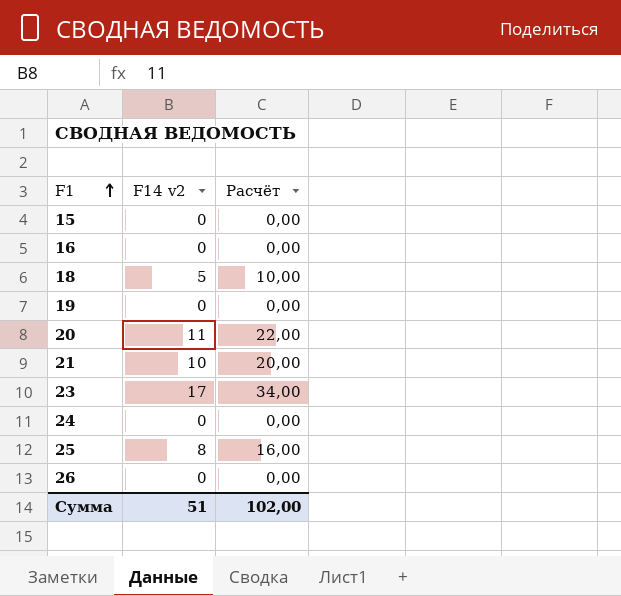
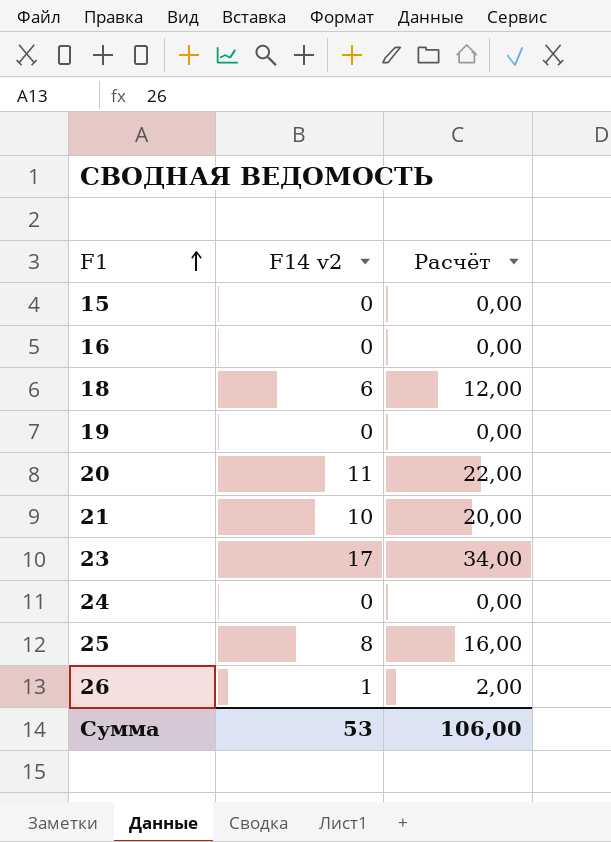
18 | F14 v2: 5 -> 6
18 | Расчёт: 10,00 -> 12,00
26 | F14 v2: 0 -> 1
26 | Расчёт: 0,00 -> 2,00
Сумма | F14 v2: 51 -> 53
Сумма | Расчёт: 102,00 -> 106,00

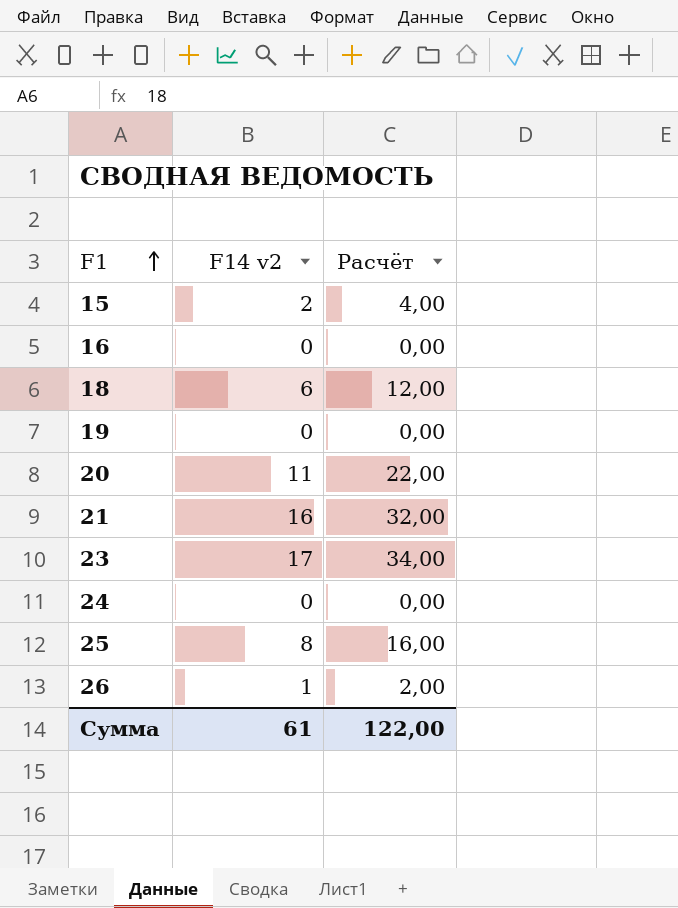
15 | F14 v2: 0 -> 2
15 | Расчёт: 0,00 -> 4,00
21 | F14 v2: 10 -> 16
21 | Расчёт: 20,00 -> 32,00
Сумма | F14 v2: 53 -> 61
Сумма | Расчёт: 106,00 -> 122,00

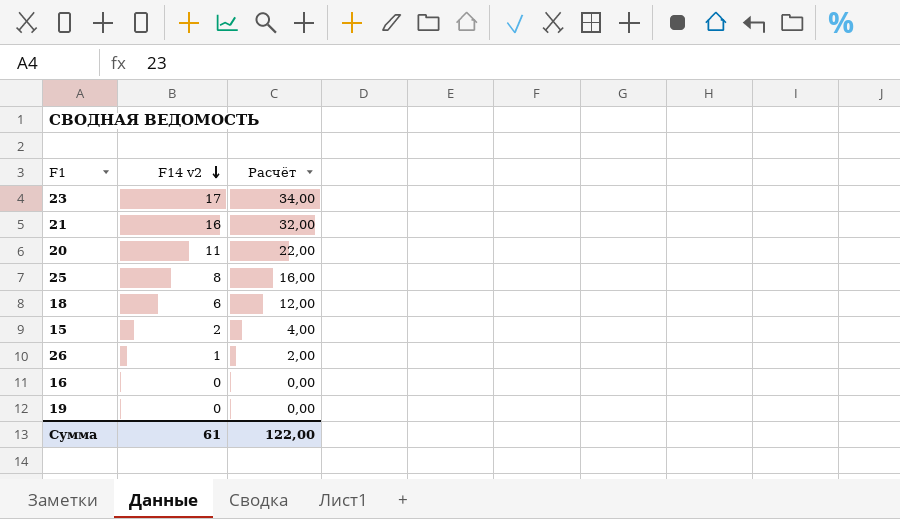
row order: F1 ascending -> F14 v2 descending
row 24: 0 | 0,00 -> none

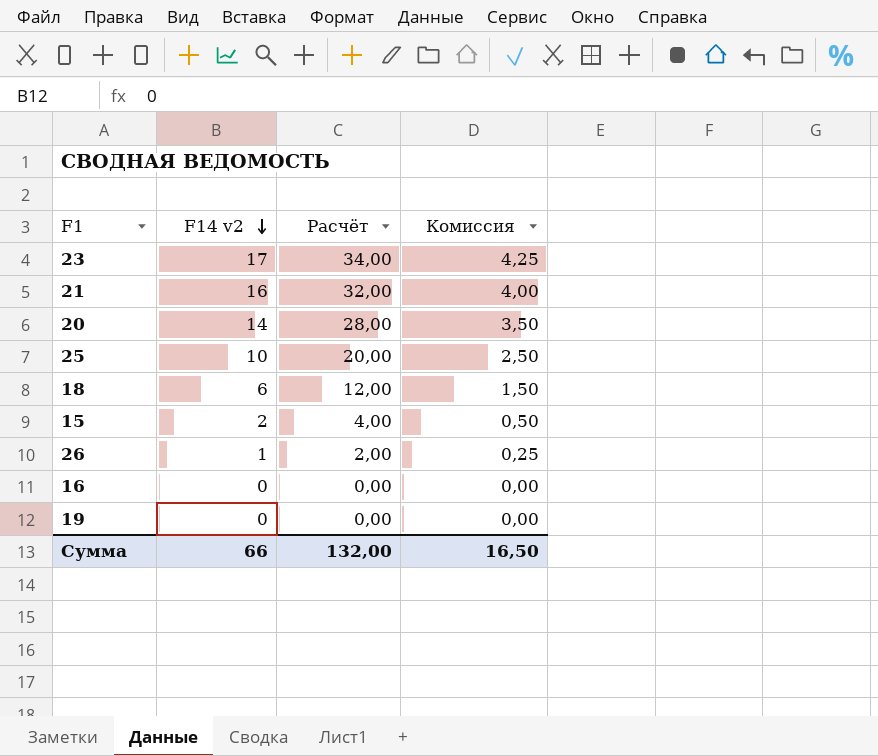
column Комиссия | formula: none -> [F14 v2] * 0,25
20 | F14 v2: 11 -> 14
20 | Расчёт: 22,00 -> 28,00
25 | F14 v2: 8 -> 10
25 | Расчёт: 16,00 -> 20,00
Сумма | F14 v2: 61 -> 66
Сумма | Расчёт: 122,00 -> 132,00

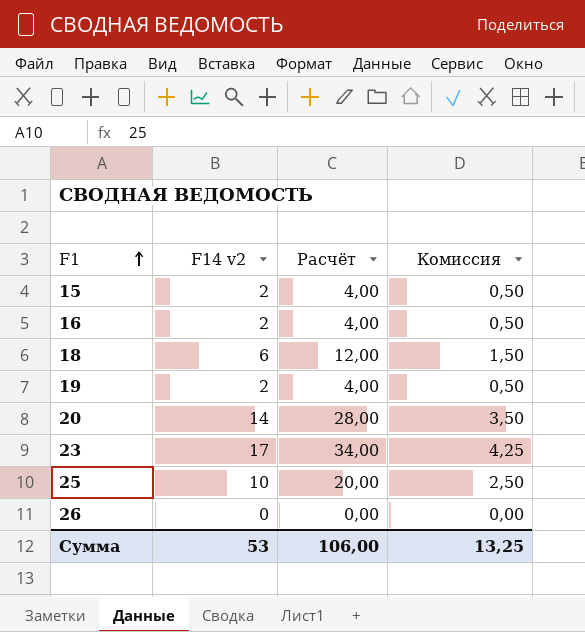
row order: F14 v2 descending -> F1 ascending
row 21: 16 | 32,00 | 4,00 -> none
16 | F14 v2: 0 -> 2
16 | Расчёт: 0,00 -> 4,00
16 | Комиссия: 0,00 -> 0,50
19 | F14 v2: 0 -> 2
19 | Расчёт: 0,00 -> 4,00
19 | Комиссия: 0,00 -> 0,50
26 | F14 v2: 1 -> 0
26 | Расчёт: 2,00 -> 0,00
26 | Комиссия: 0,25 -> 0,00
Сумма | F14 v2: 66 -> 53
Сумма | Расчёт: 132,00 -> 106,00
Сумма | Комиссия: 16,50 -> 13,25

